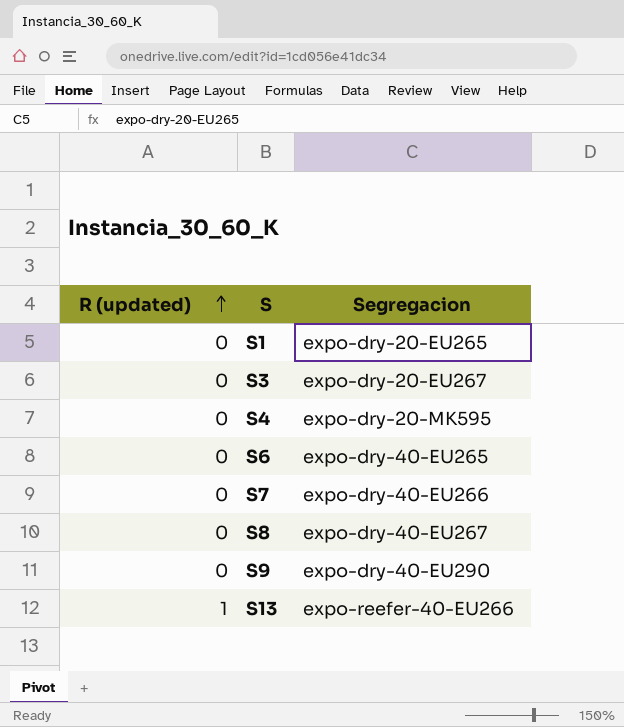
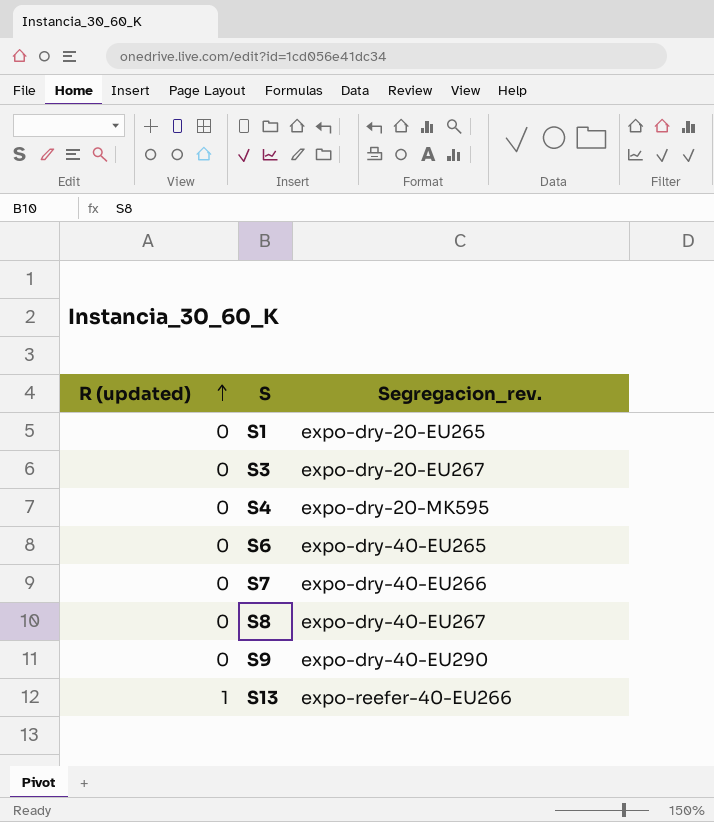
column name: Segregacion -> Segregacion_rev.

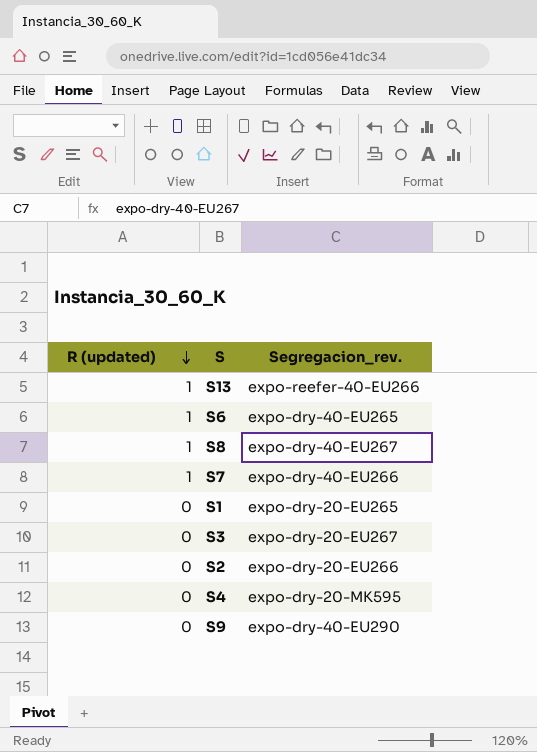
row order: R (updated) ascending -> R (updated) descending
S6 | R (updated): 0 -> 1
S8 | R (updated): 0 -> 1
S7 | R (updated): 0 -> 1
row S2: none -> 0 | expo-dry-20-EU266

